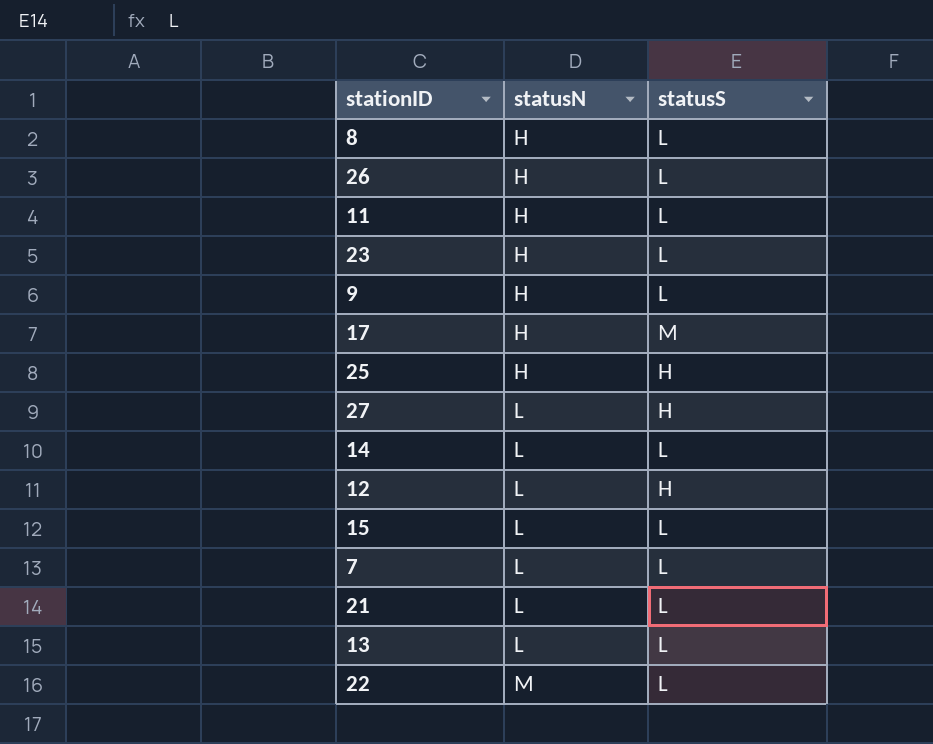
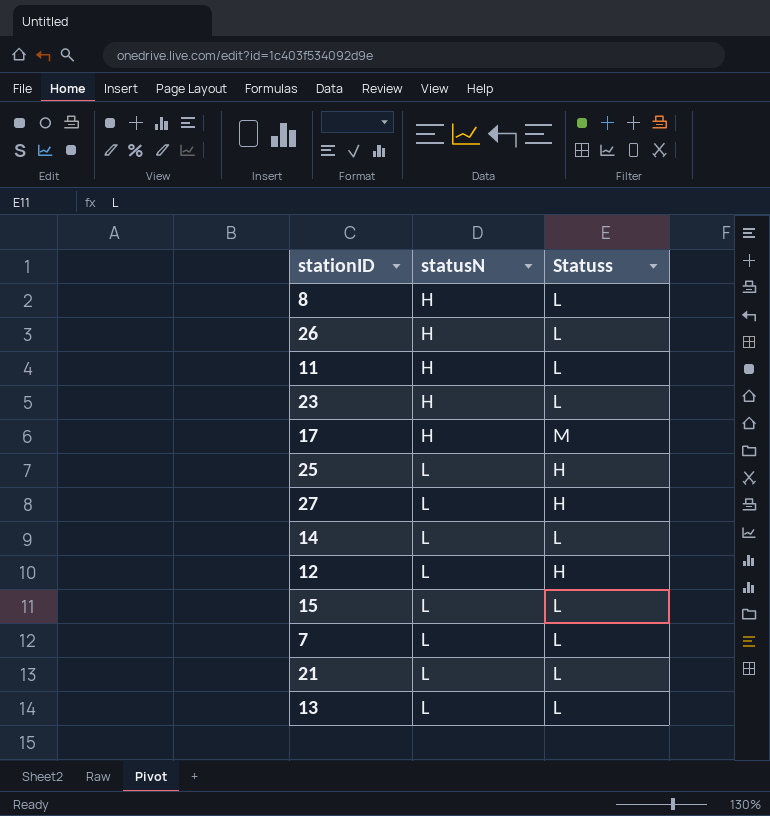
column name: statusS -> Statuss
row 9: H | L -> none
row 22: M | L -> none
25 | statusN: H -> L

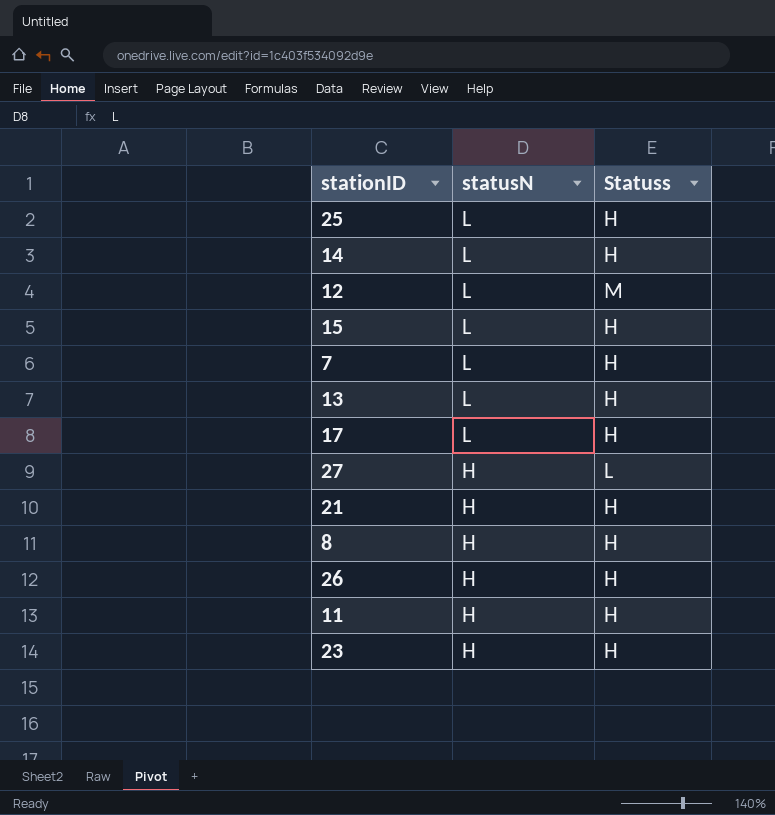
row order: statusN ascending -> statusN descending
14 | Statuss: L -> H
12 | Statuss: H -> M
15 | Statuss: L -> H
7 | Statuss: L -> H
13 | Statuss: L -> H
17 | statusN: H -> L
17 | Statuss: M -> H
27 | statusN: L -> H
27 | Statuss: H -> L
21 | statusN: L -> H
21 | Statuss: L -> H
8 | Statuss: L -> H
26 | Statuss: L -> H
11 | Statuss: L -> H
23 | Statuss: L -> H

